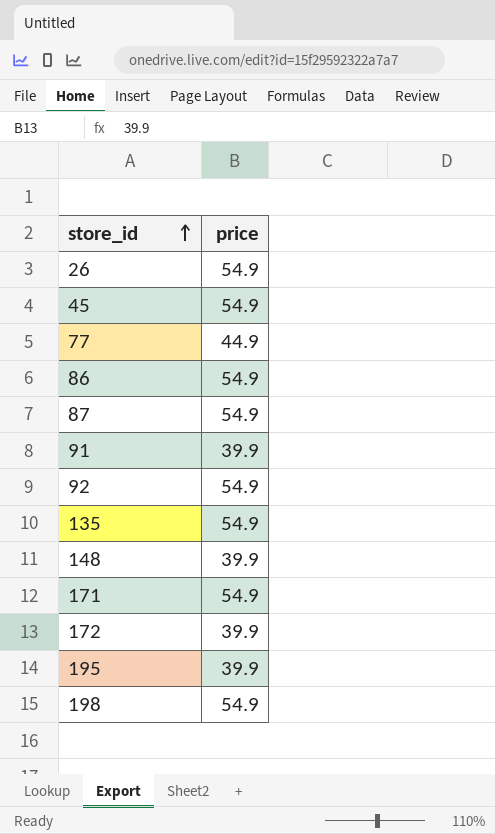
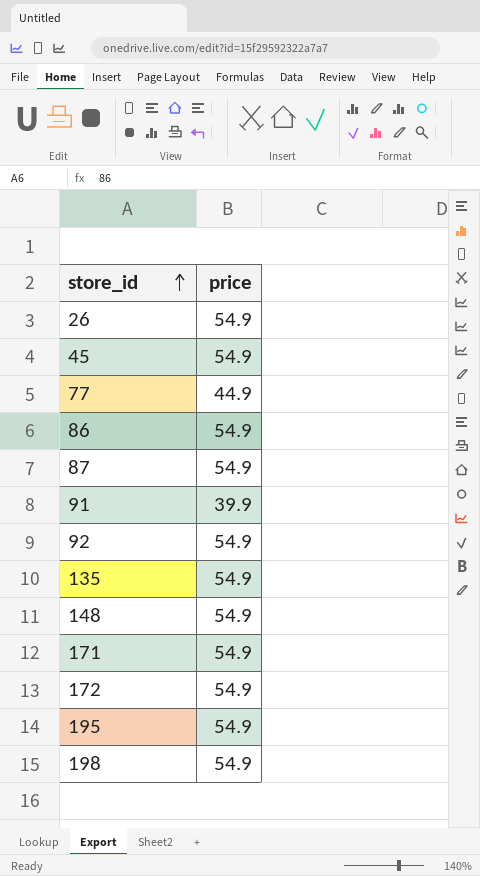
148 | price: 39.9 -> 54.9
172 | price: 39.9 -> 54.9
195 | price: 39.9 -> 54.9

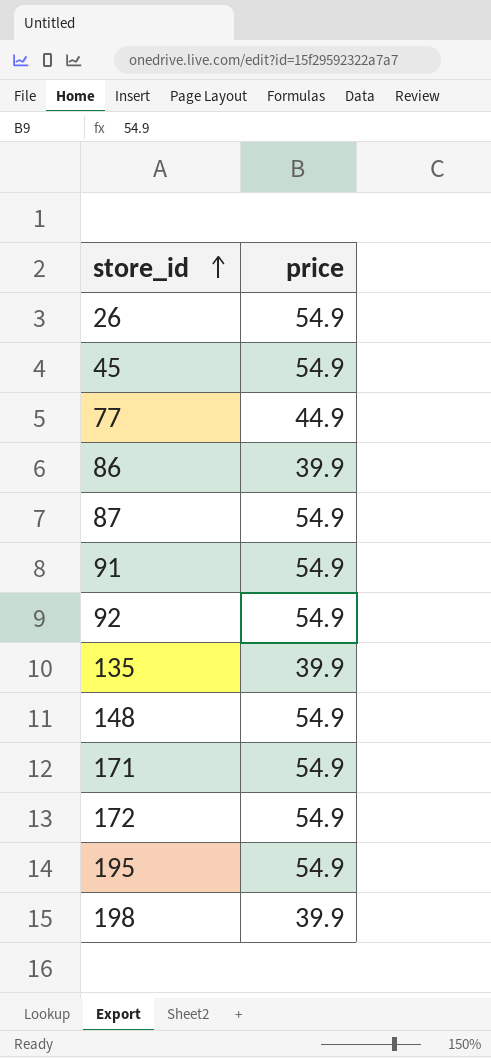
86 | price: 54.9 -> 39.9
91 | price: 39.9 -> 54.9
135 | price: 54.9 -> 39.9
198 | price: 54.9 -> 39.9

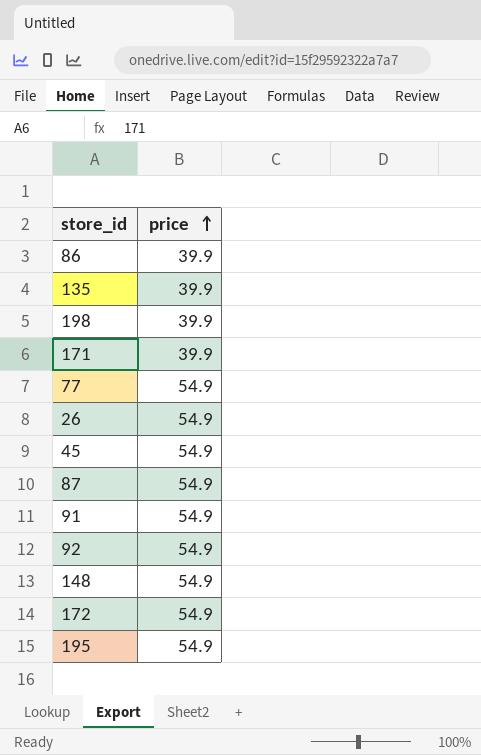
row order: store_id ascending -> price ascending
171 | price: 54.9 -> 39.9
77 | price: 44.9 -> 54.9

